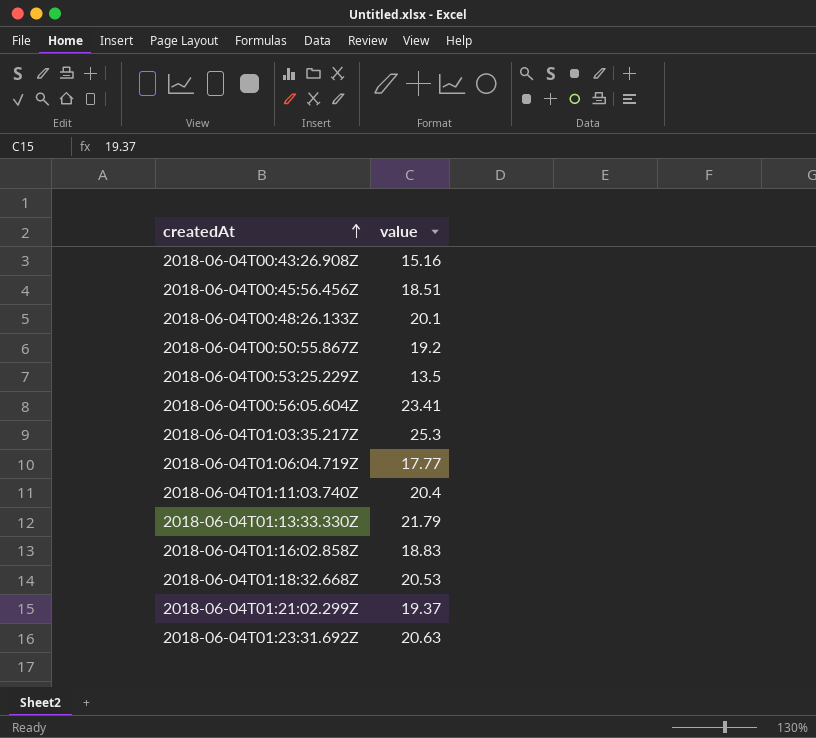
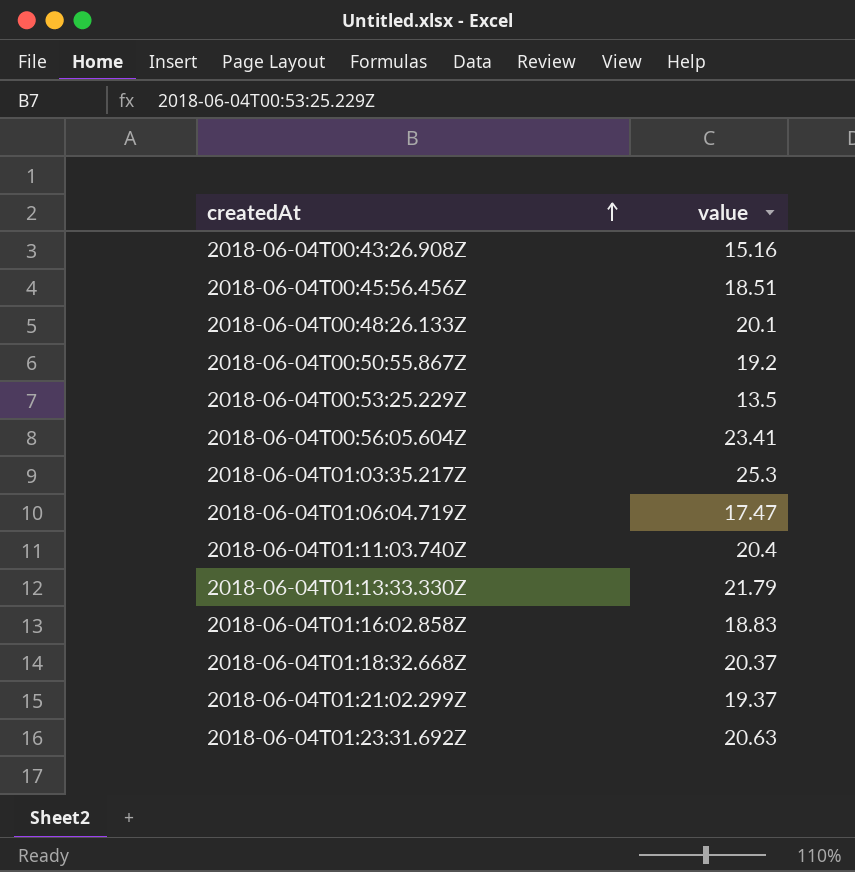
2018-06-04T01:06:04.719Z | value: 17.77 -> 17.47
2018-06-04T01:18:32.668Z | value: 20.53 -> 20.37

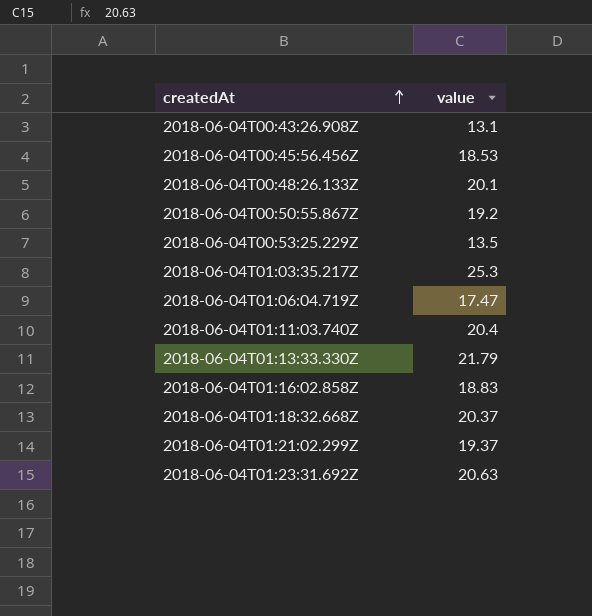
row 2018-06-04T00:56:05.604Z: 23.41 -> none
2018-06-04T00:43:26.908Z | value: 15.16 -> 13.1
2018-06-04T00:45:56.456Z | value: 18.51 -> 18.53

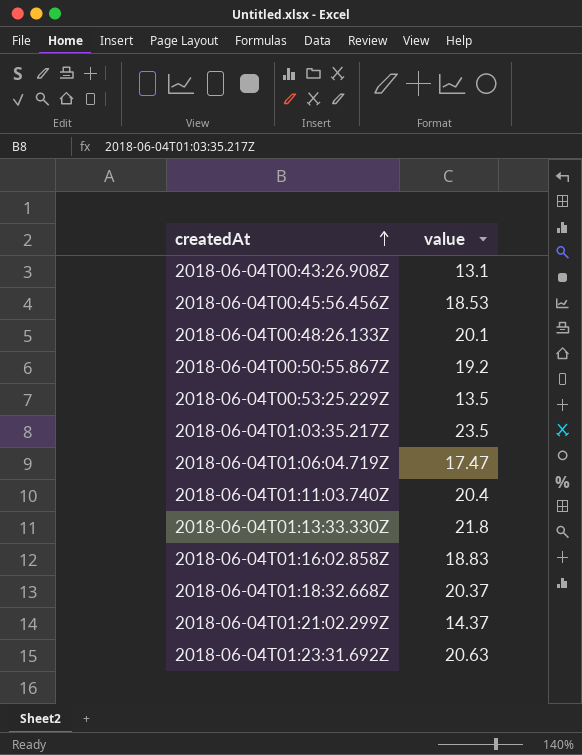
2018-06-04T01:03:35.217Z | value: 25.3 -> 23.5
2018-06-04T01:13:33.330Z | value: 21.79 -> 21.8
2018-06-04T01:21:02.299Z | value: 19.37 -> 14.37

